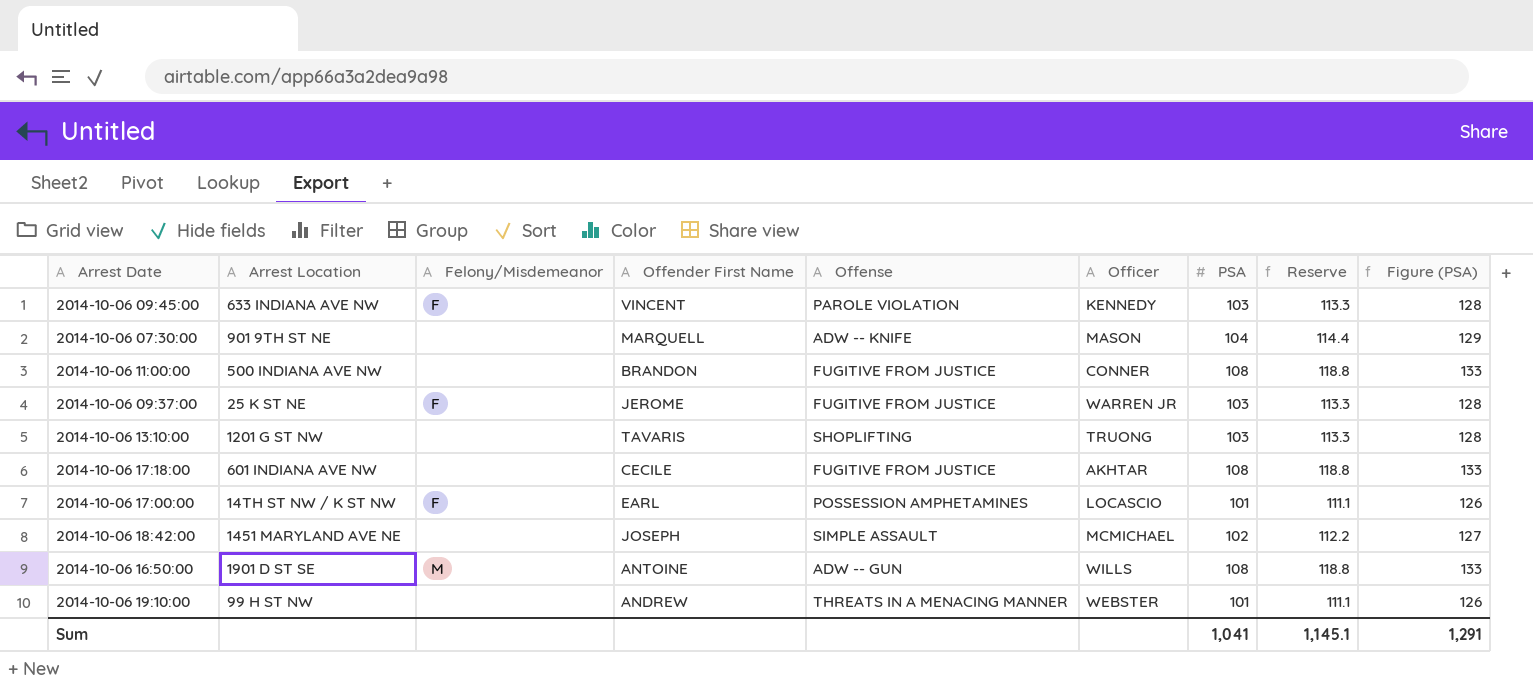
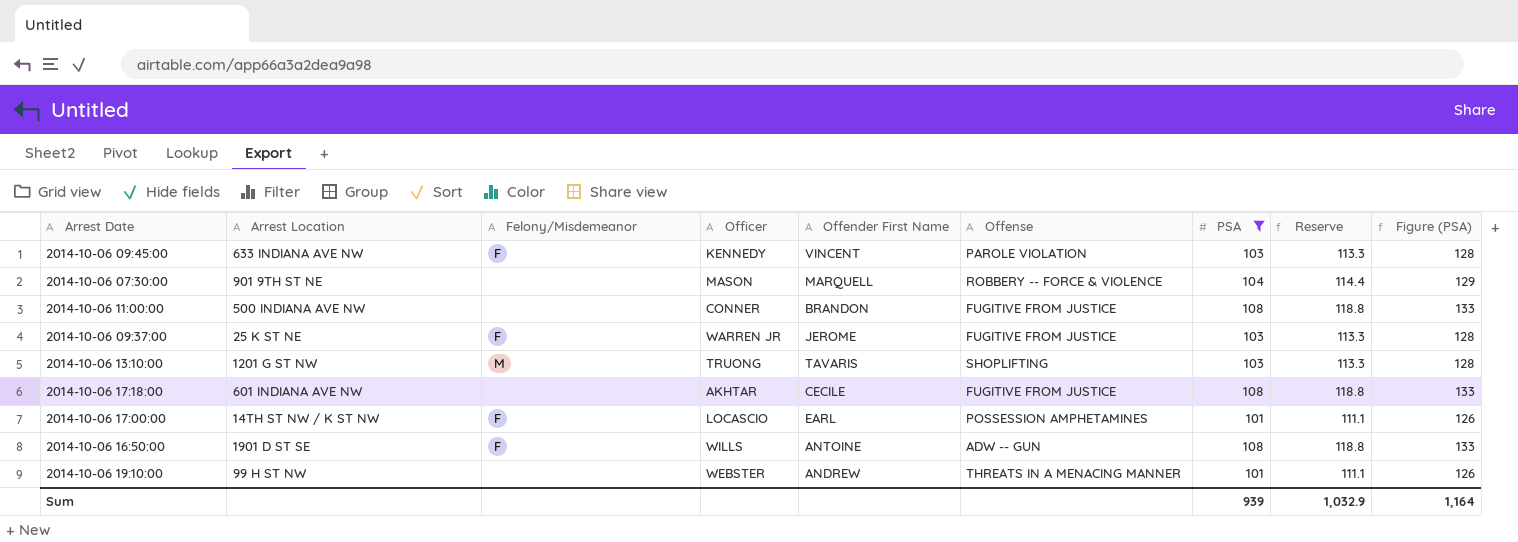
filter: none -> PSA != 102
column Officer | position: 6 -> 4
2014-10-06 07:30:00 | Offense: ADW -- KNIFE -> ROBBERY -- FORCE & VIOLENCE
2014-10-06 13:10:00 | Felony/Misdemeanor: none -> M
2014-10-06 16:50:00 | Felony/Misdemeanor: M -> F
Sum | PSA: 1,041 -> 939
Sum | Reserve: 1,145.1 -> 1,032.9
Sum | Figure (PSA): 1,291 -> 1,164

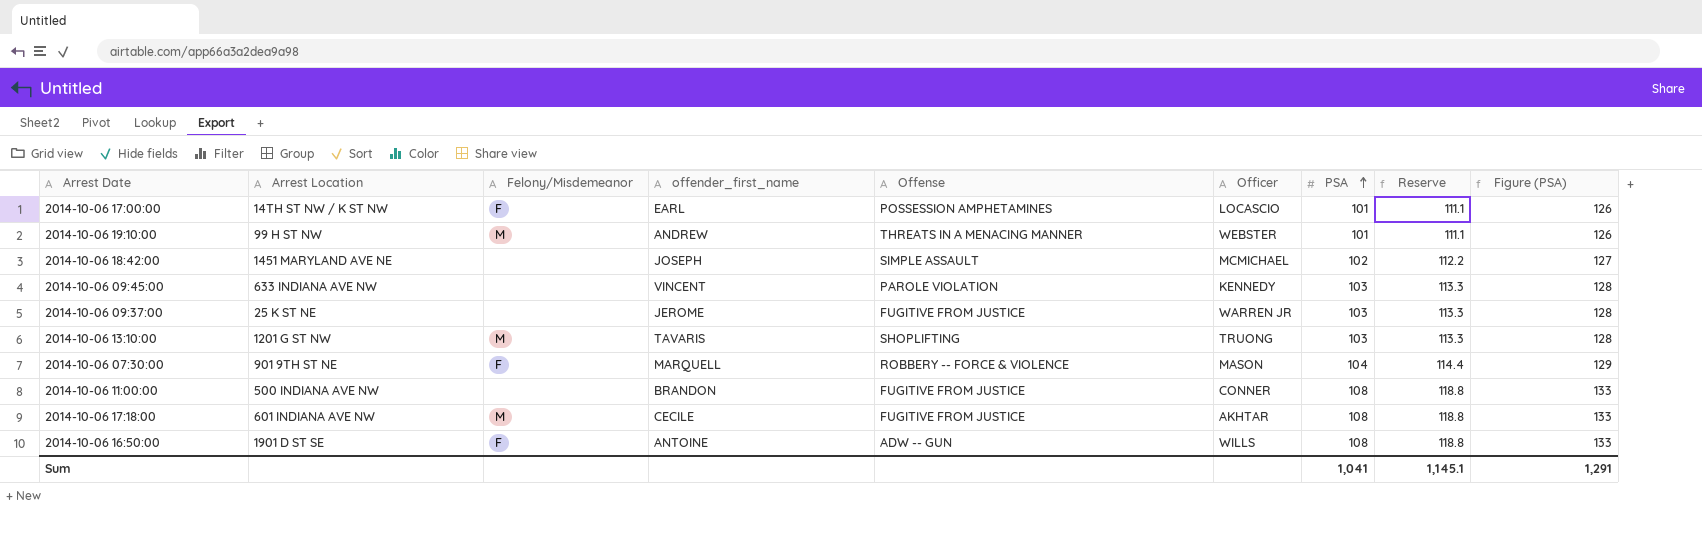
filter: PSA != 102 -> none
row order: none -> PSA ascending
column name: Offender First Name -> offender_first_name
column Officer | position: 4 -> 6
2014-10-06 19:10:00 | Felony/Misdemeanor: none -> M
2014-10-06 09:45:00 | Felony/Misdemeanor: F -> none
2014-10-06 09:37:00 | Felony/Misdemeanor: F -> none
2014-10-06 07:30:00 | Felony/Misdemeanor: none -> F
2014-10-06 17:18:00 | Felony/Misdemeanor: none -> M
Sum | PSA: 939 -> 1,041
Sum | Reserve: 1,032.9 -> 1,145.1
Sum | Figure (PSA): 1,164 -> 1,291

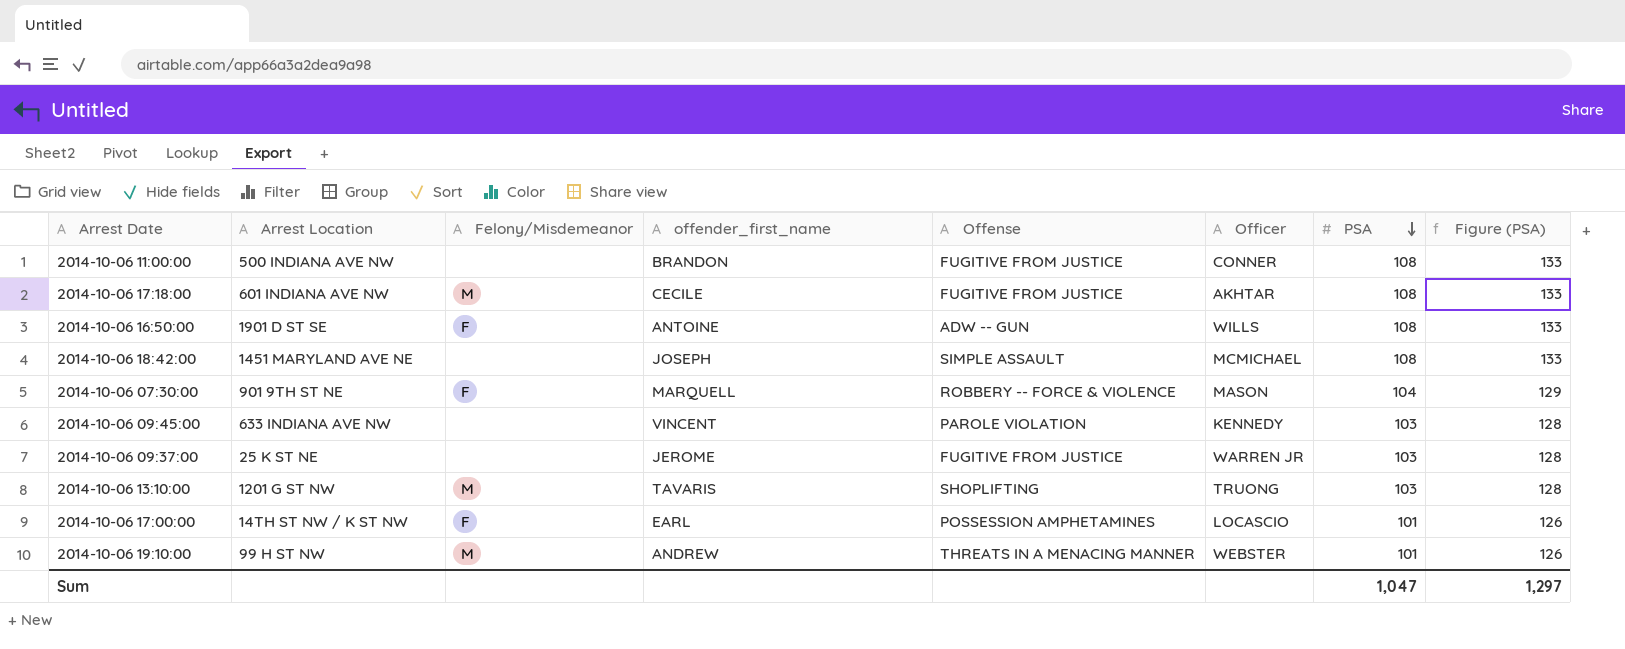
row order: PSA ascending -> PSA descending
column Reserve | formula: [PSA] * 1.1 -> none
2014-10-06 18:42:00 | PSA: 102 -> 108
2014-10-06 18:42:00 | Figure (PSA): 127 -> 133
Sum | PSA: 1,041 -> 1,047
Sum | Figure (PSA): 1,291 -> 1,297

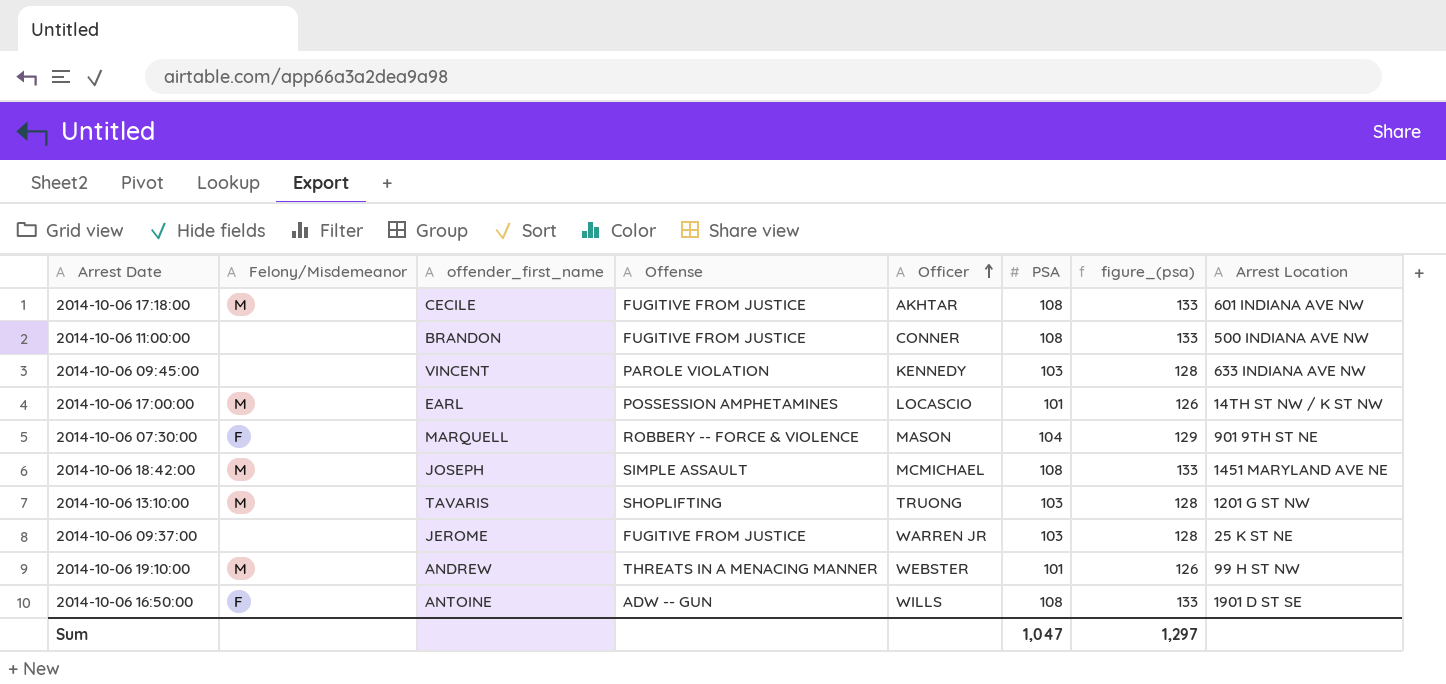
row order: PSA descending -> Officer ascending
column name: Figure (PSA) -> figure_(psa)
column Arrest Location | position: 2 -> 8
2014-10-06 17:00:00 | Felony/Misdemeanor: F -> M
2014-10-06 18:42:00 | Felony/Misdemeanor: none -> M

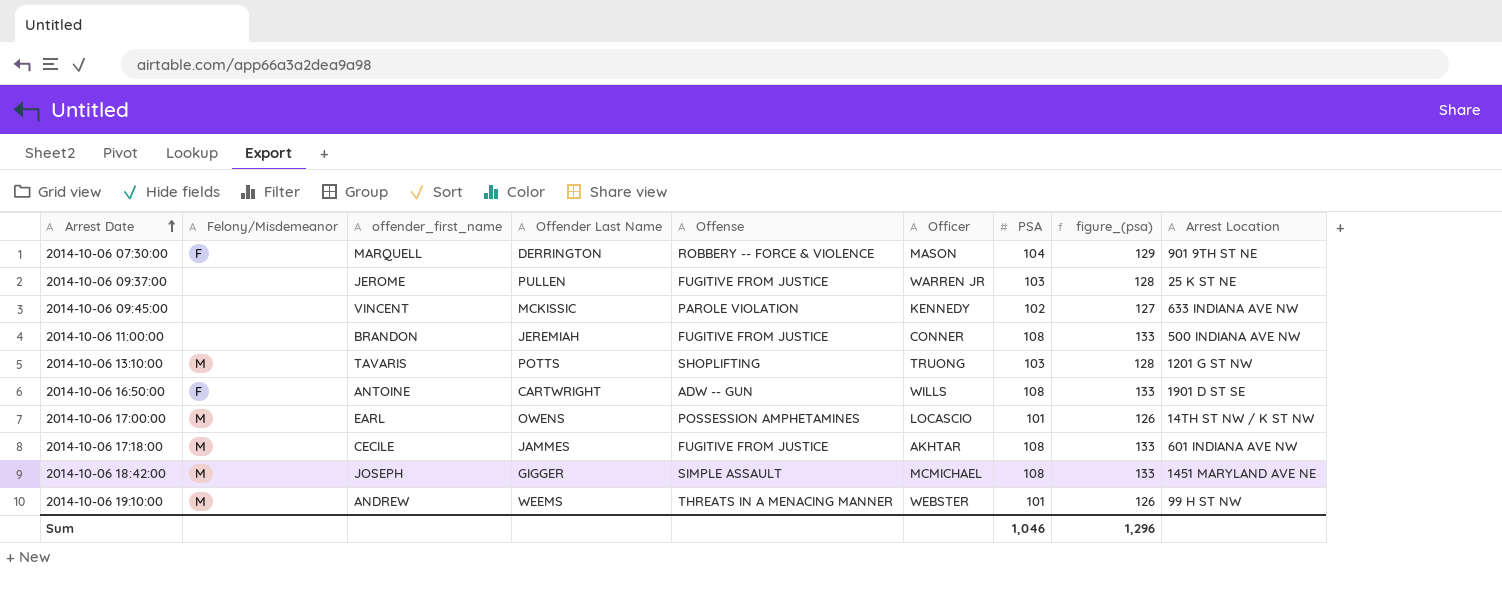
row order: Officer ascending -> Arrest Date ascending
column Offender Last Name | position: none -> 4
2014-10-06 09:45:00 | PSA: 103 -> 102
2014-10-06 09:45:00 | figure_(psa): 128 -> 127
Sum | PSA: 1,047 -> 1,046
Sum | figure_(psa): 1,297 -> 1,296

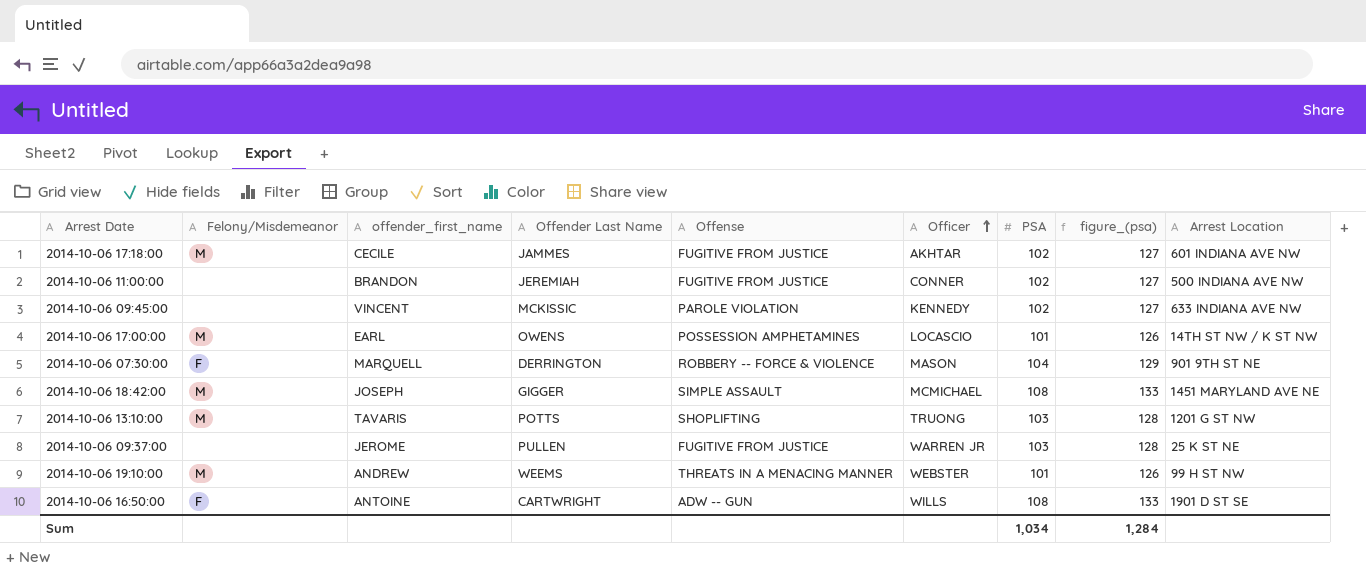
row order: Arrest Date ascending -> Officer ascending
2014-10-06 17:18:00 | PSA: 108 -> 102
2014-10-06 17:18:00 | figure_(psa): 133 -> 127
2014-10-06 11:00:00 | PSA: 108 -> 102
2014-10-06 11:00:00 | figure_(psa): 133 -> 127
Sum | PSA: 1,046 -> 1,034
Sum | figure_(psa): 1,296 -> 1,284

